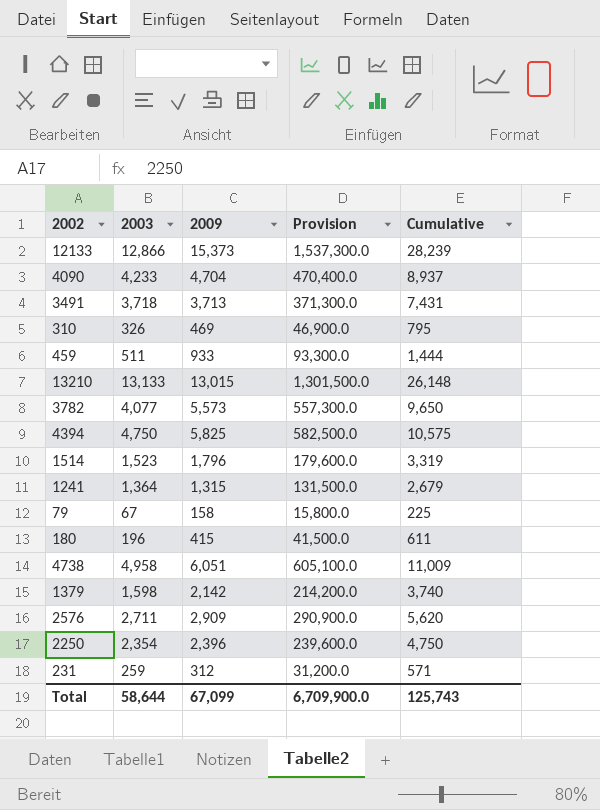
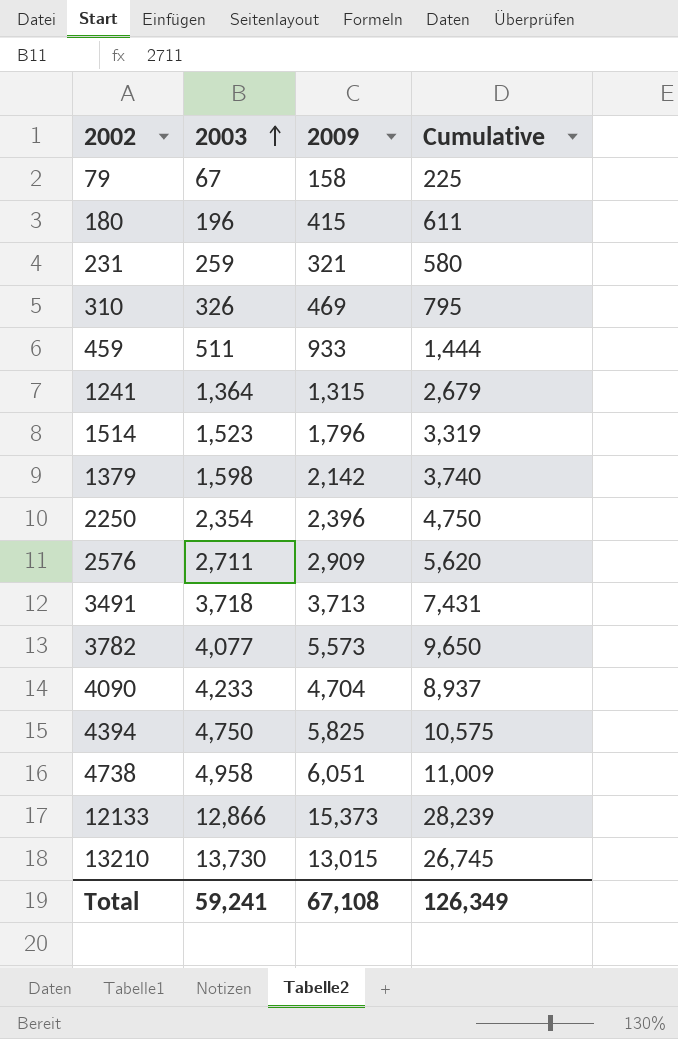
row order: none -> 2003 ascending
column Provision | formula: [2009] * 100 -> none
231 | 2009: 312 -> 321
231 | Cumulative: 571 -> 580
13210 | 2003: 13,133 -> 13,730
13210 | Cumulative: 26,148 -> 26,745
Total | 2003: 58,644 -> 59,241
Total | 2009: 67,099 -> 67,108
Total | Cumulative: 125,743 -> 126,349

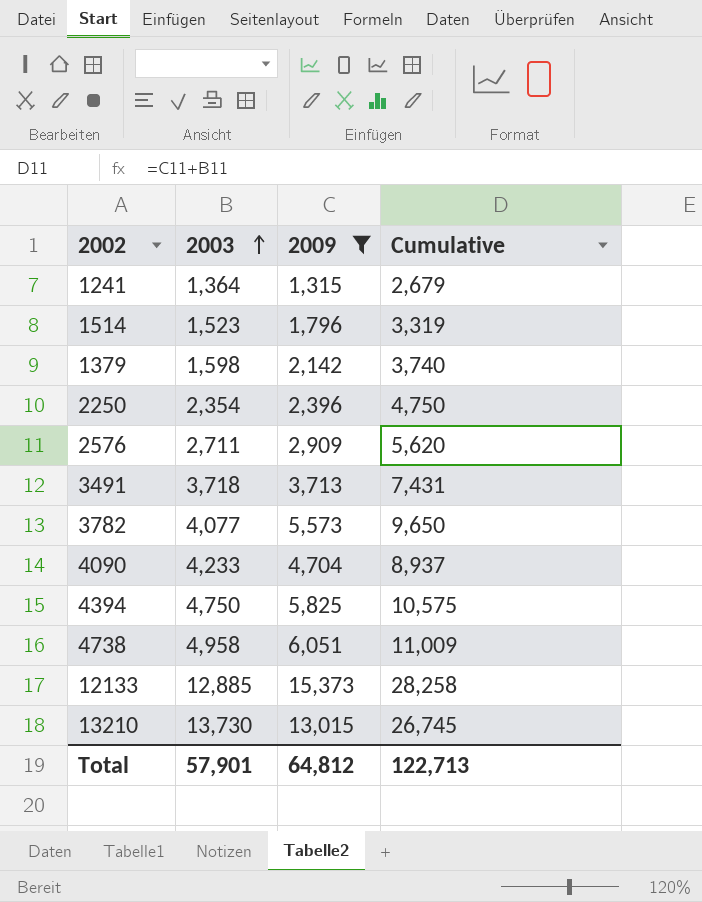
filter: none -> 2009 >= 1,315
12133 | 2003: 12,866 -> 12,885
12133 | Cumulative: 28,239 -> 28,258
Total | 2003: 59,241 -> 57,901
Total | 2009: 67,108 -> 64,812
Total | Cumulative: 126,349 -> 122,713

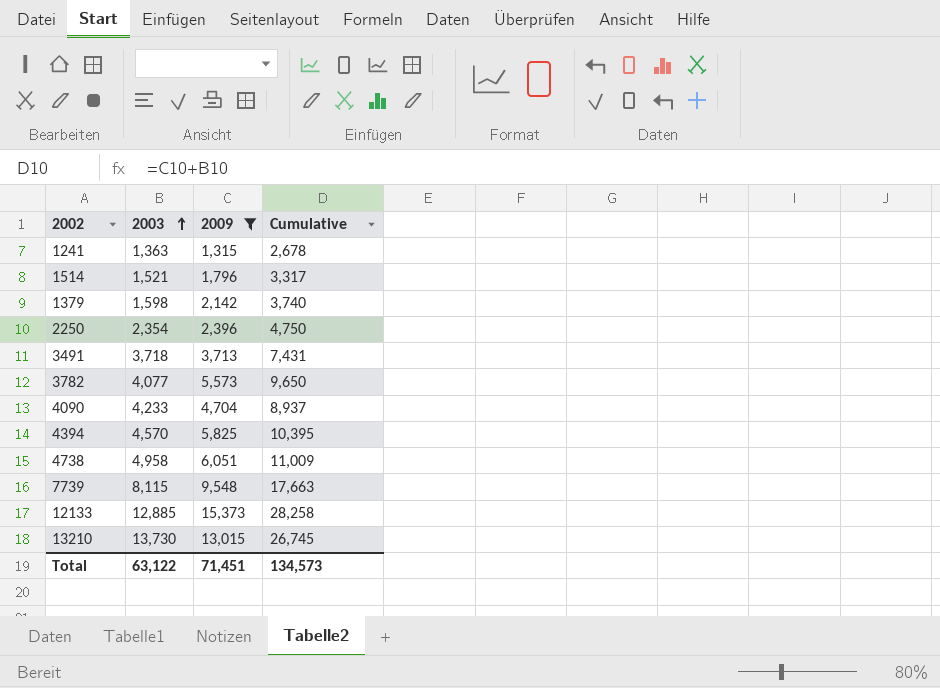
row 2576: 2,711 | 2,909 | 5,620 -> none
1241 | 2003: 1,364 -> 1,363
1241 | Cumulative: 2,679 -> 2,678
1514 | 2003: 1,523 -> 1,521
1514 | Cumulative: 3,319 -> 3,317
4394 | 2003: 4,750 -> 4,570
4394 | Cumulative: 10,575 -> 10,395
row 7739: none -> 8,115 | 9,548 | 17,663
Total | 2003: 57,901 -> 63,122
Total | 2009: 64,812 -> 71,451
Total | Cumulative: 122,713 -> 134,573

